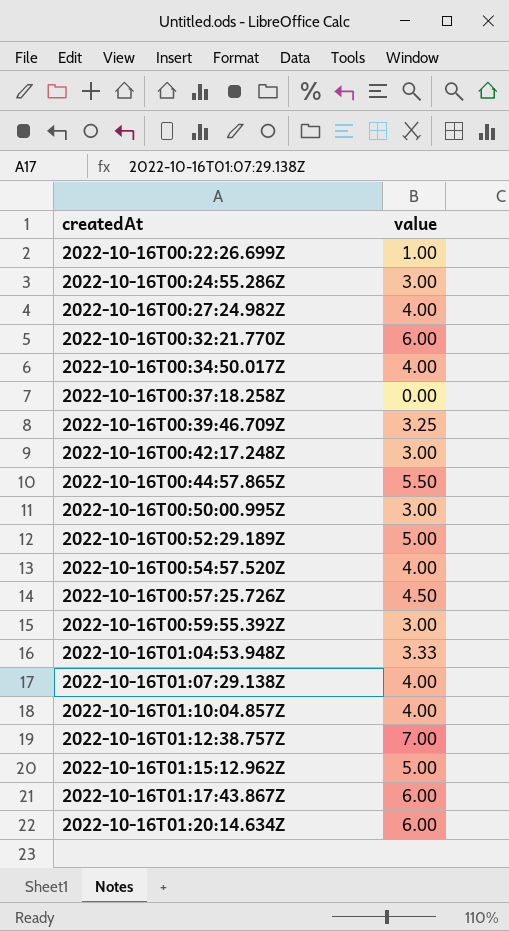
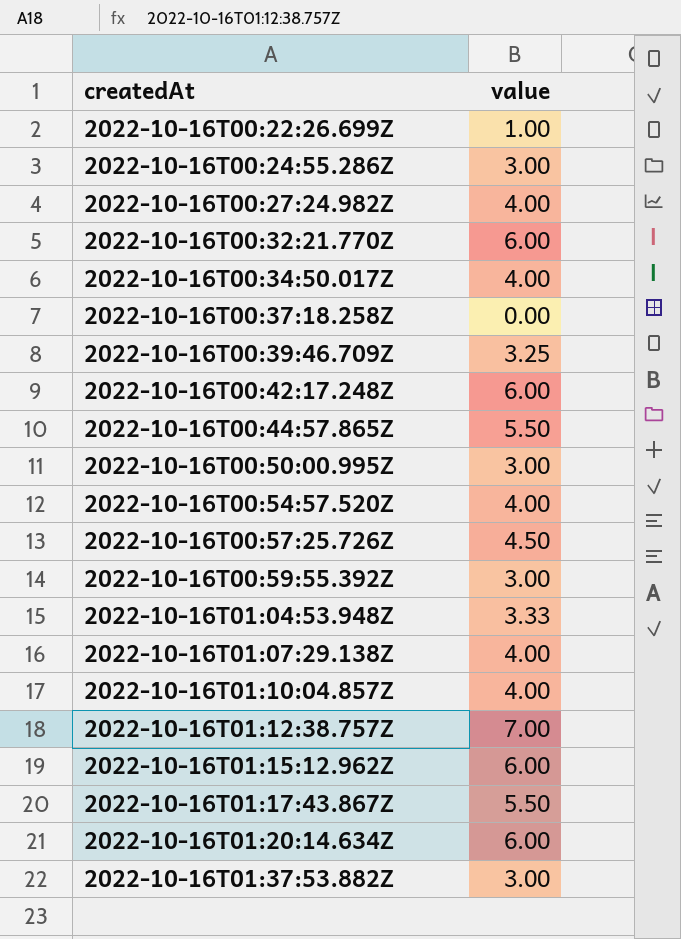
row 2022-10-16T00:52:29.189Z: 5.00 -> none
2022-10-16T00:42:17.248Z | value: 3.00 -> 6.00
2022-10-16T01:15:12.962Z | value: 5.00 -> 6.00
2022-10-16T01:17:43.867Z | value: 6.00 -> 5.50
row 2022-10-16T01:37:53.882Z: none -> 3.00

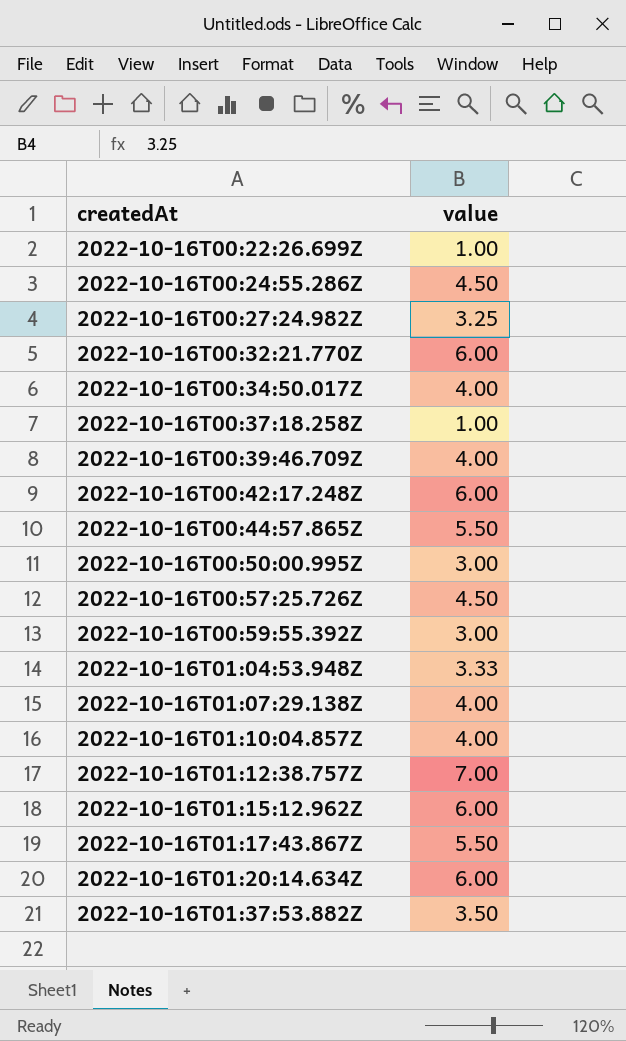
row 2022-10-16T00:54:57.520Z: 4.00 -> none
2022-10-16T00:24:55.286Z | value: 3.00 -> 4.50
2022-10-16T00:27:24.982Z | value: 4.00 -> 3.25
2022-10-16T00:37:18.258Z | value: 0.00 -> 1.00
2022-10-16T00:39:46.709Z | value: 3.25 -> 4.00
2022-10-16T01:37:53.882Z | value: 3.00 -> 3.50

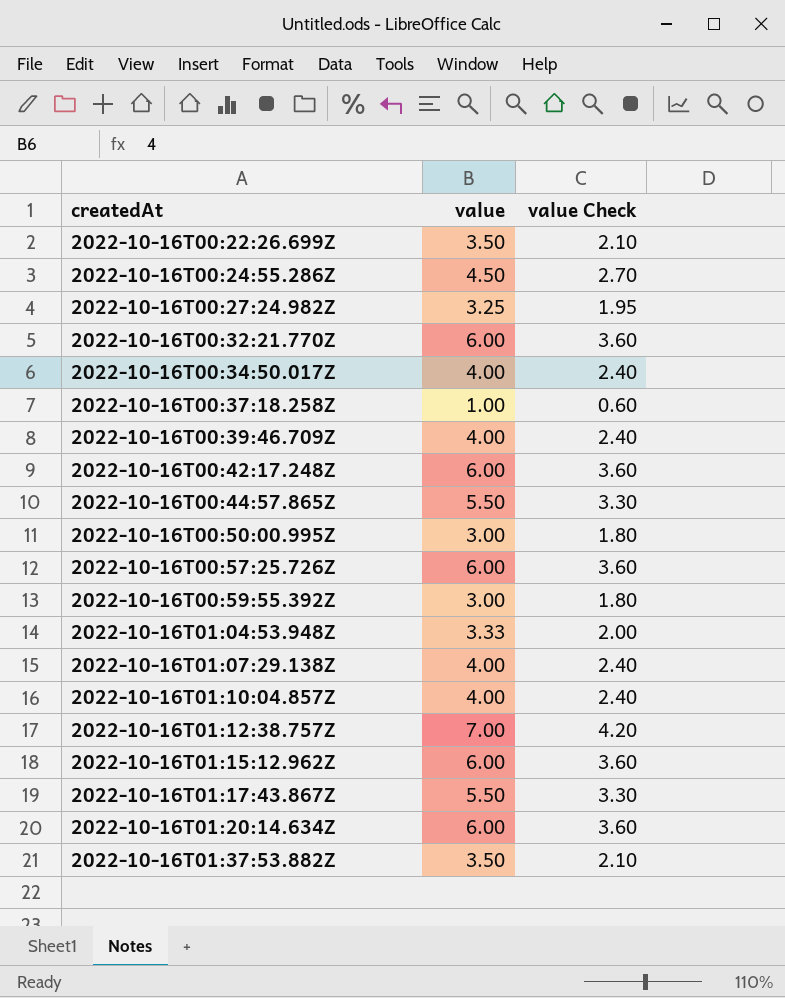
column value Check | formula: none -> [value] * 0.6
2022-10-16T00:22:26.699Z | value: 1.00 -> 3.50
2022-10-16T00:57:25.726Z | value: 4.50 -> 6.00

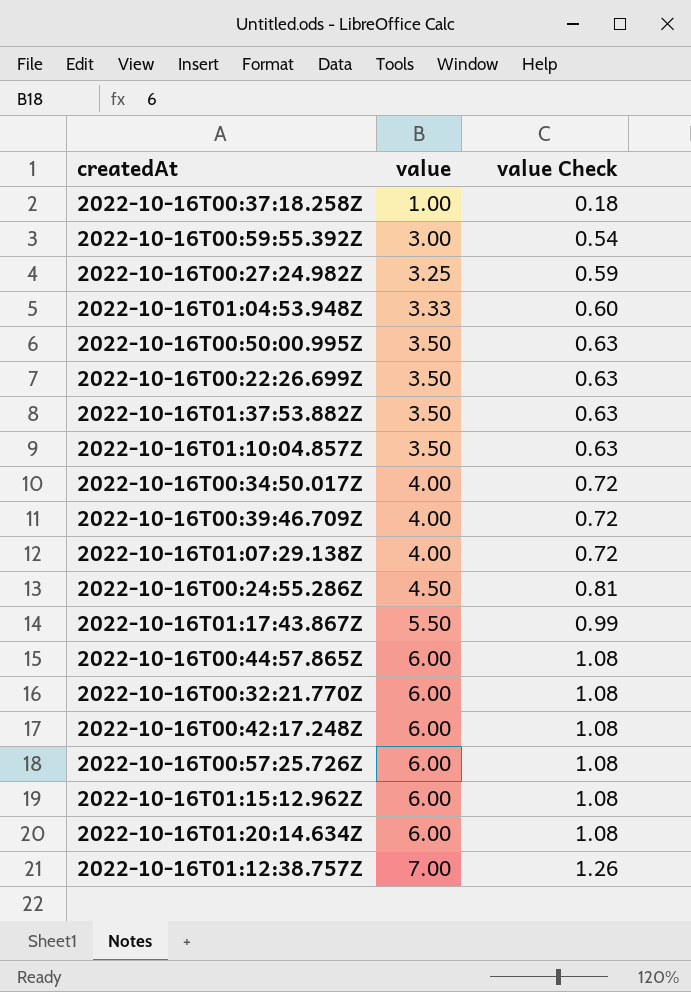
row order: createdAt ascending -> value ascending
column value Check | formula: [value] * 0.6 -> [value] * 0.18
2022-10-16T00:50:00.995Z | value: 3.00 -> 3.50
2022-10-16T01:10:04.857Z | value: 4.00 -> 3.50
2022-10-16T00:44:57.865Z | value: 5.50 -> 6.00

